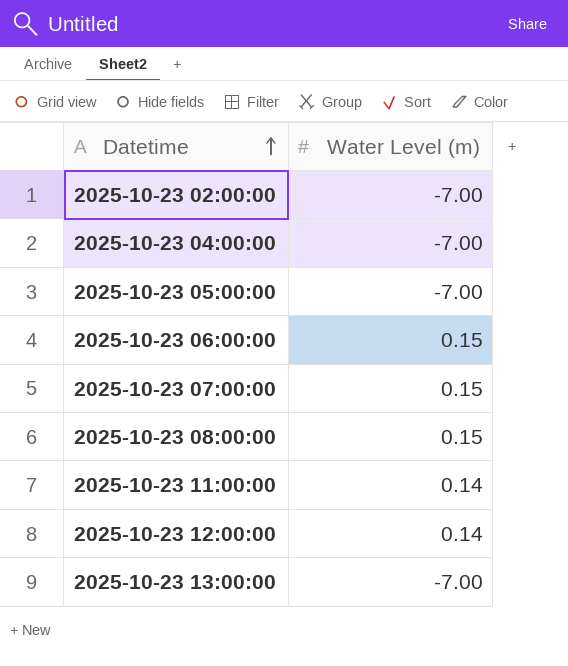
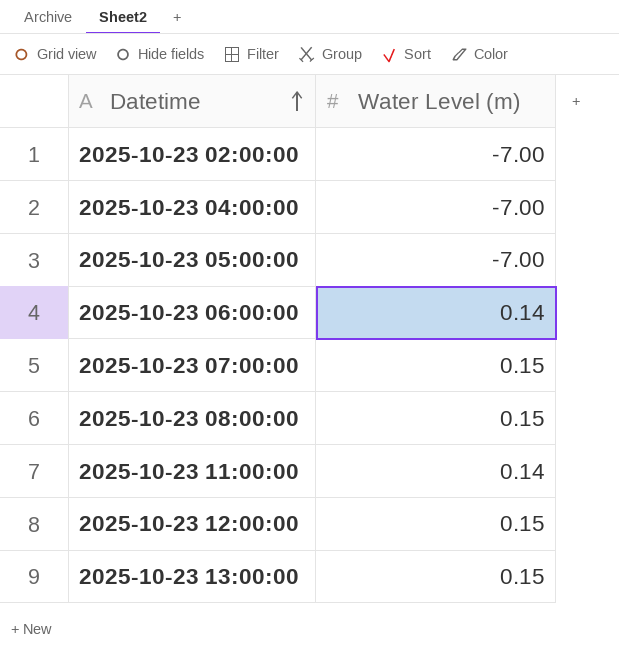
2025-10-23 06:00:00 | Water Level (m): 0.15 -> 0.14
2025-10-23 12:00:00 | Water Level (m): 0.14 -> 0.15
2025-10-23 13:00:00 | Water Level (m): -7.00 -> 0.15

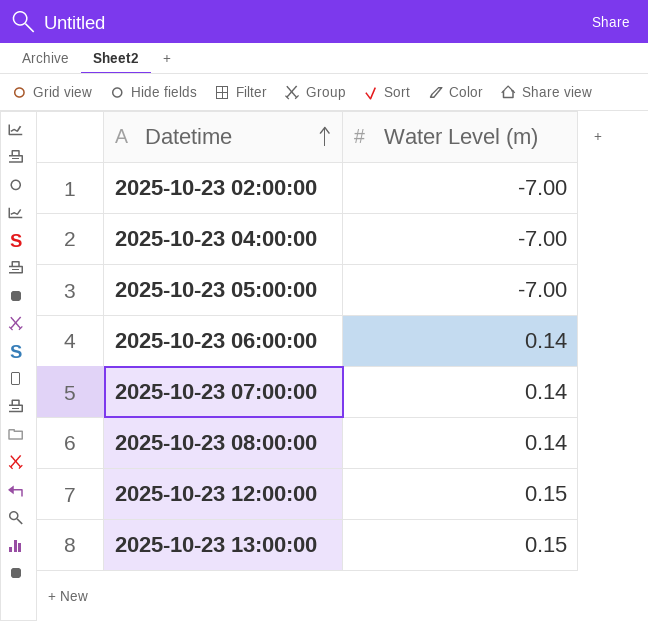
row 2025-10-23 11:00:00: 0.14 -> none
2025-10-23 07:00:00 | Water Level (m): 0.15 -> 0.14
2025-10-23 08:00:00 | Water Level (m): 0.15 -> 0.14

